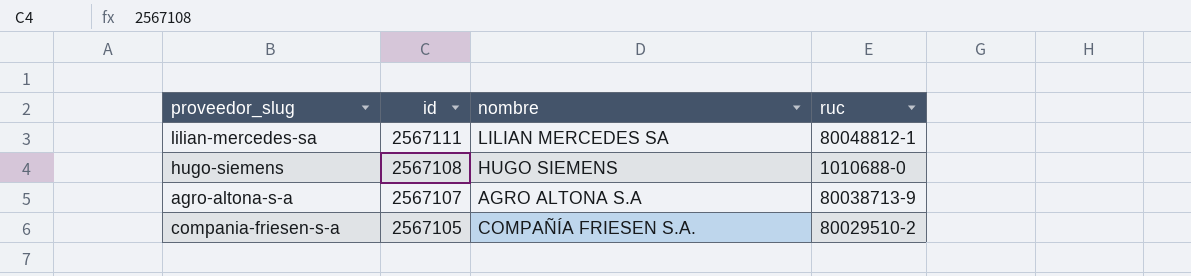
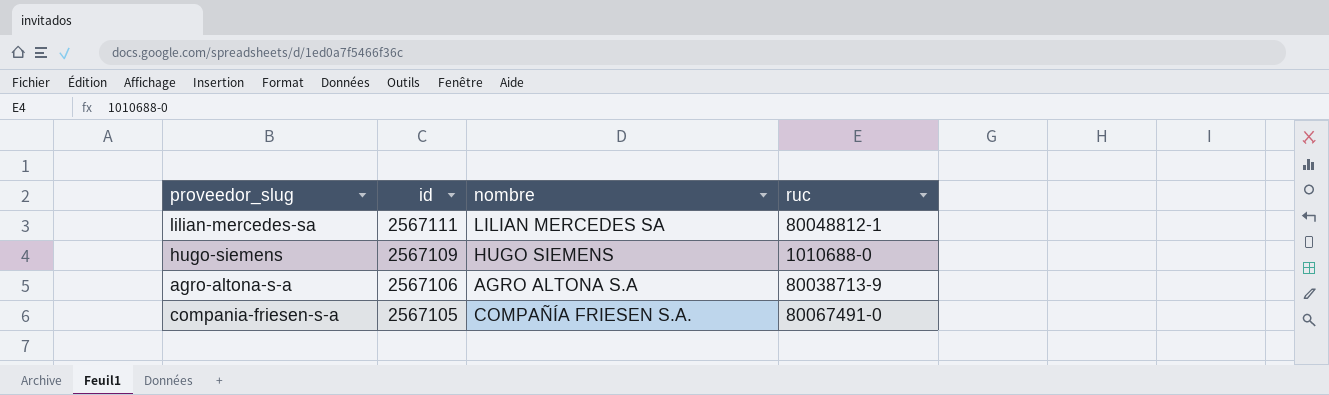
hugo-siemens | id: 2567108 -> 2567109
agro-altona-s-a | id: 2567107 -> 2567106
compania-friesen-s-a | ruc: 80029510-2 -> 80067491-0

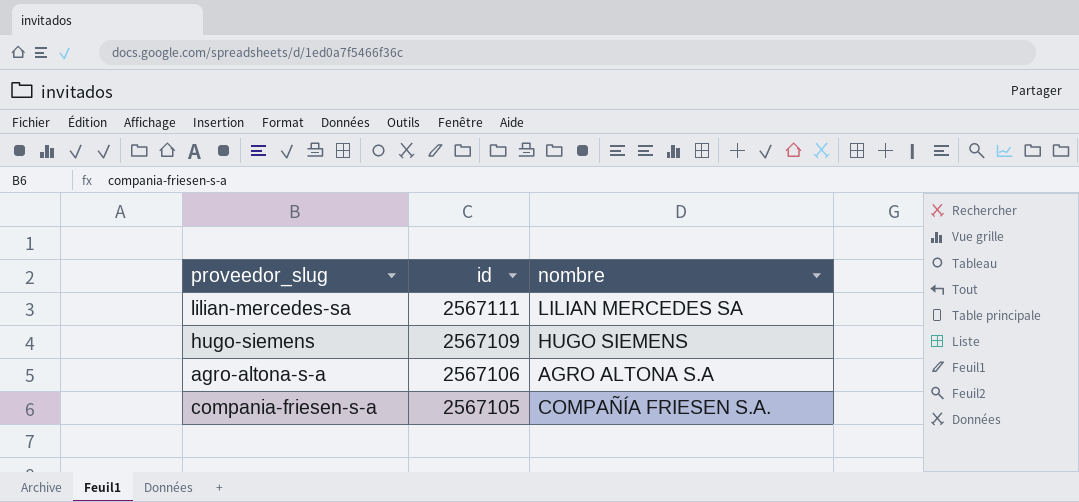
column ruc | position: 4 -> none

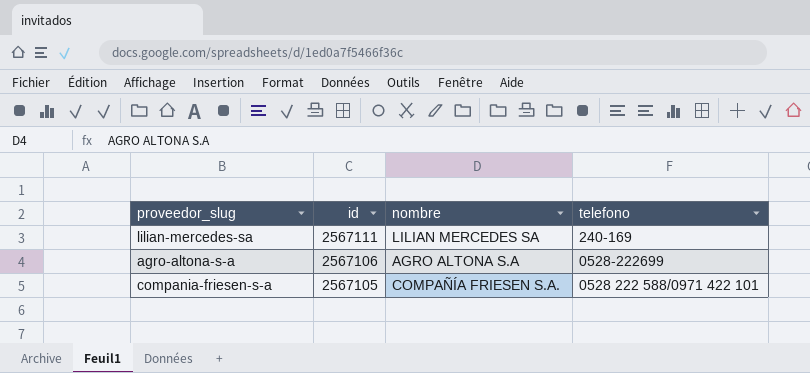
column telefono | position: none -> 4
row hugo-siemens: 2567109 | HUGO SIEMENS -> none

